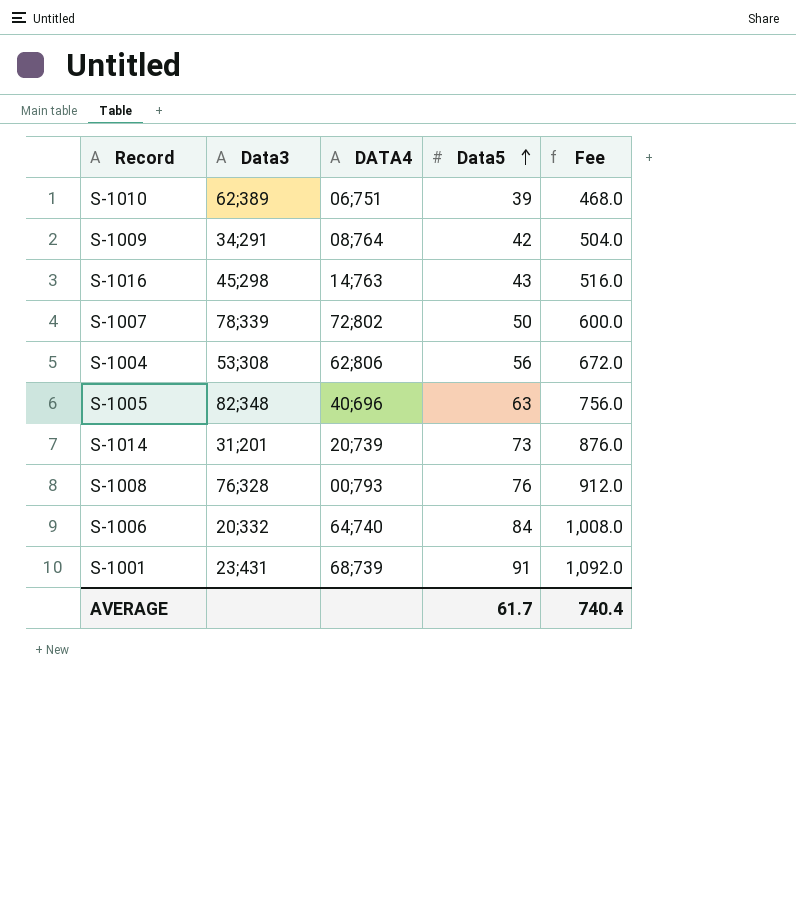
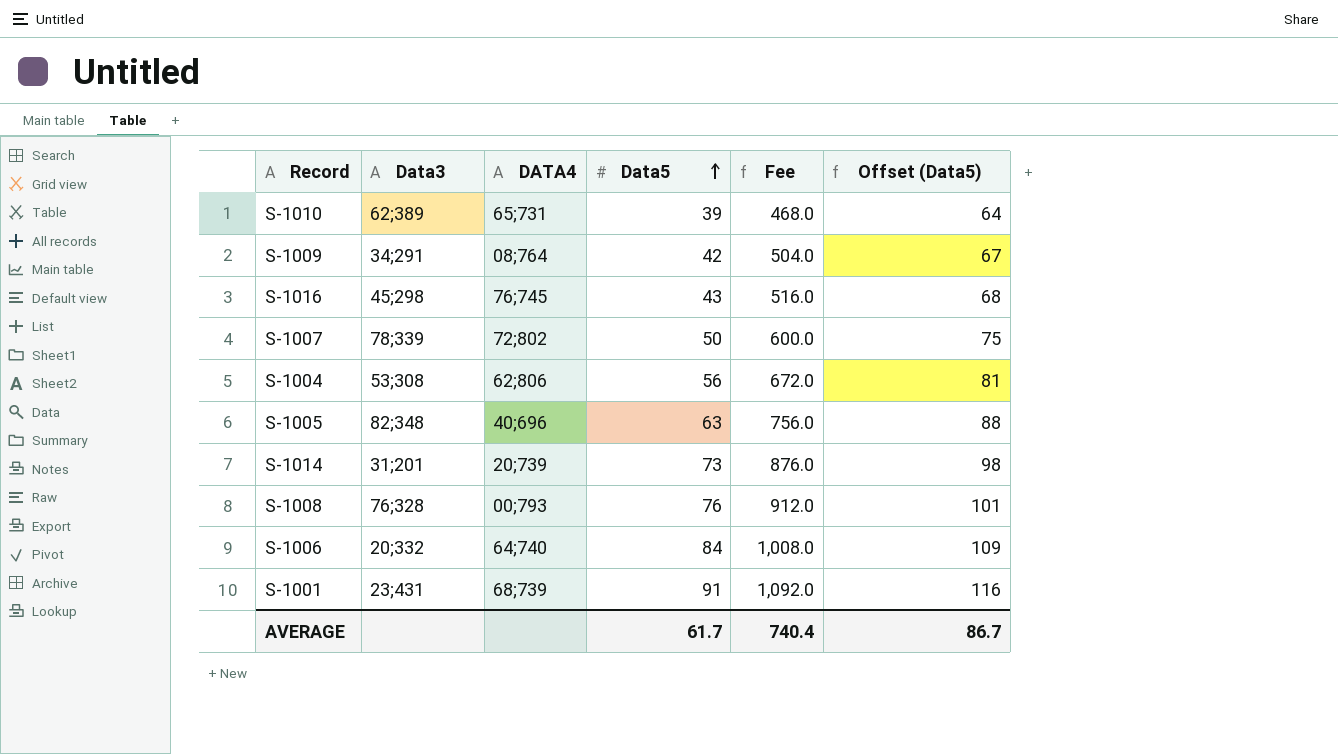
column Offset (Data5) | formula: none -> [Data5] + 25
S-1010 | DATA4: 06;751 -> 65;731
S-1016 | DATA4: 14;763 -> 76;745

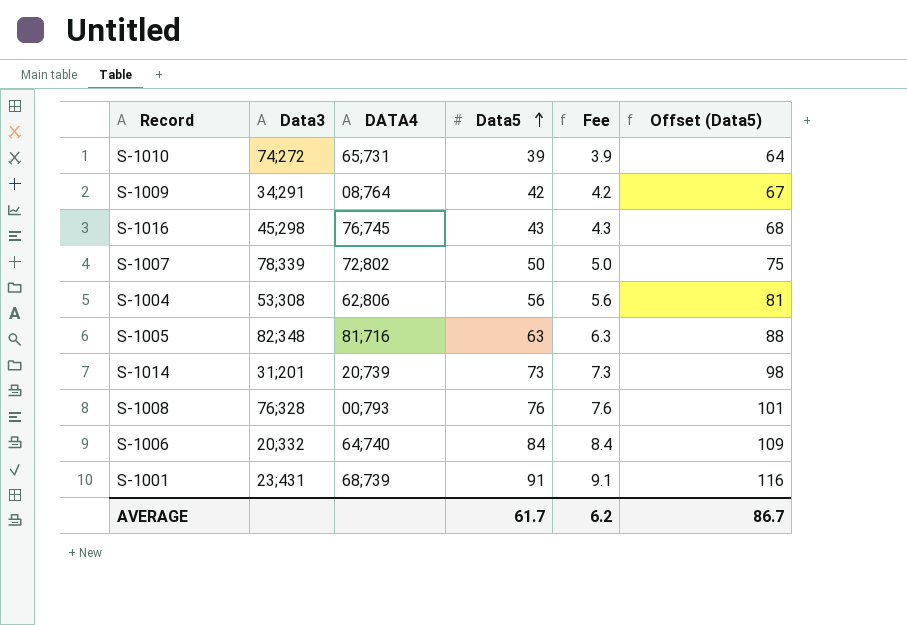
column Fee | formula: [Data5] * 12 -> [Data5] * 0.1
S-1010 | Data3: 62;389 -> 74;272
S-1005 | DATA4: 40;696 -> 81;716
AVERAGE | Fee: 740.4 -> 6.2

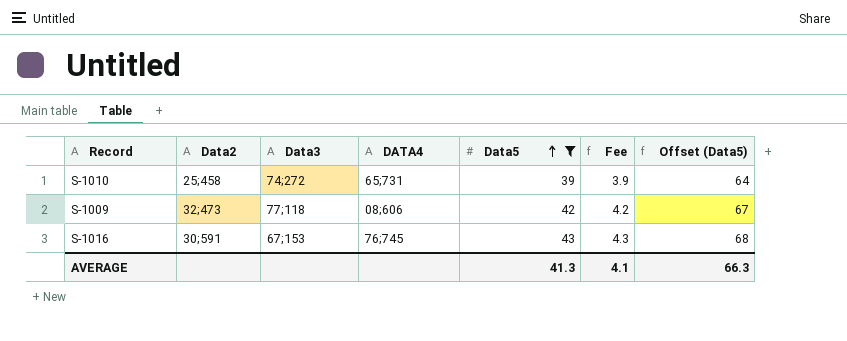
filter: none -> Data5 <= 43
column Data2 | position: none -> 2
S-1009 | Data3: 34;291 -> 77;118
S-1009 | DATA4: 08;764 -> 08;606
S-1016 | Data3: 45;298 -> 67;153
AVERAGE | Data5: 61.7 -> 41.3
AVERAGE | Fee: 6.2 -> 4.1
AVERAGE | Offset (Data5): 86.7 -> 66.3

